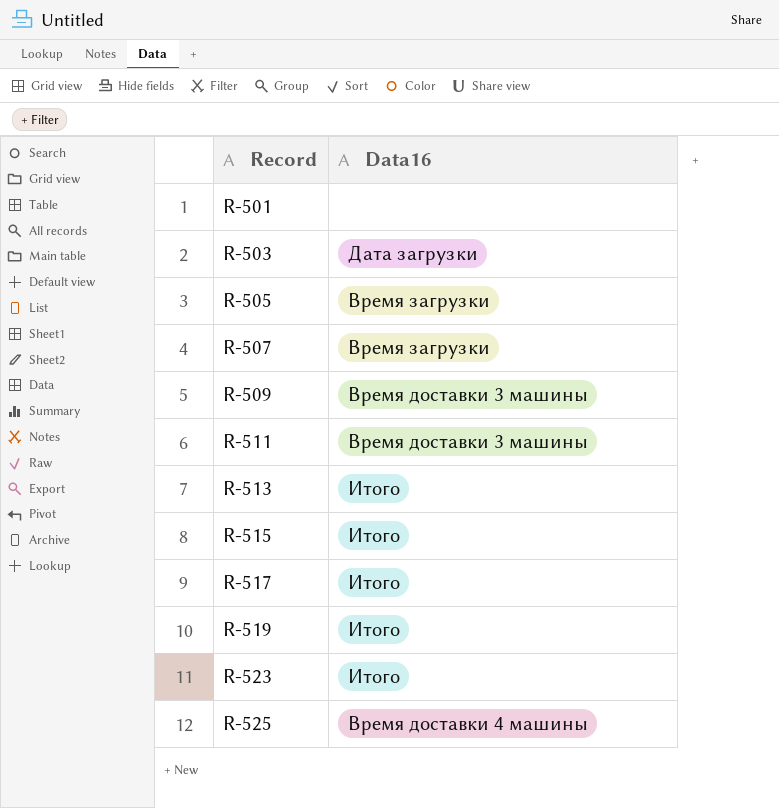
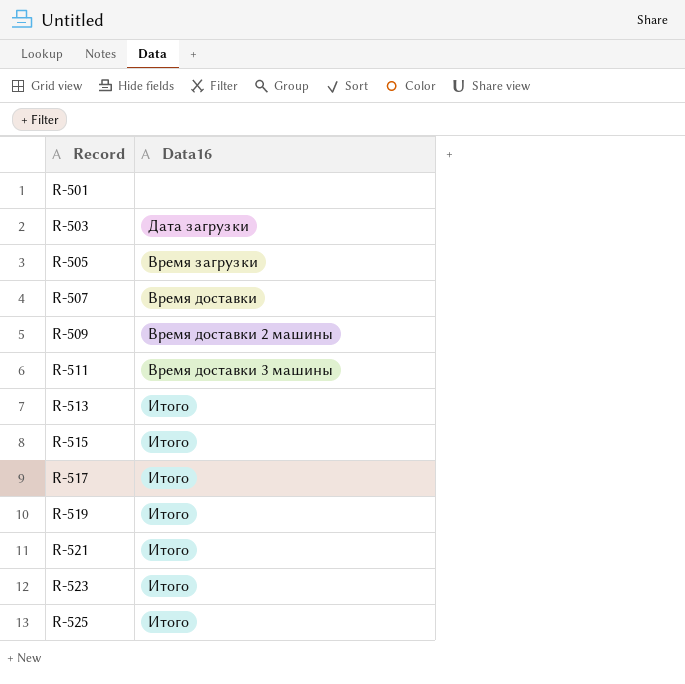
R-507 | Data16: Время загрузки -> Время доставки
R-509 | Data16: Время доставки 3 машины -> Время доставки 2 машины
row R-521: none -> Итого
R-525 | Data16: Время доставки 4 машины -> Итого

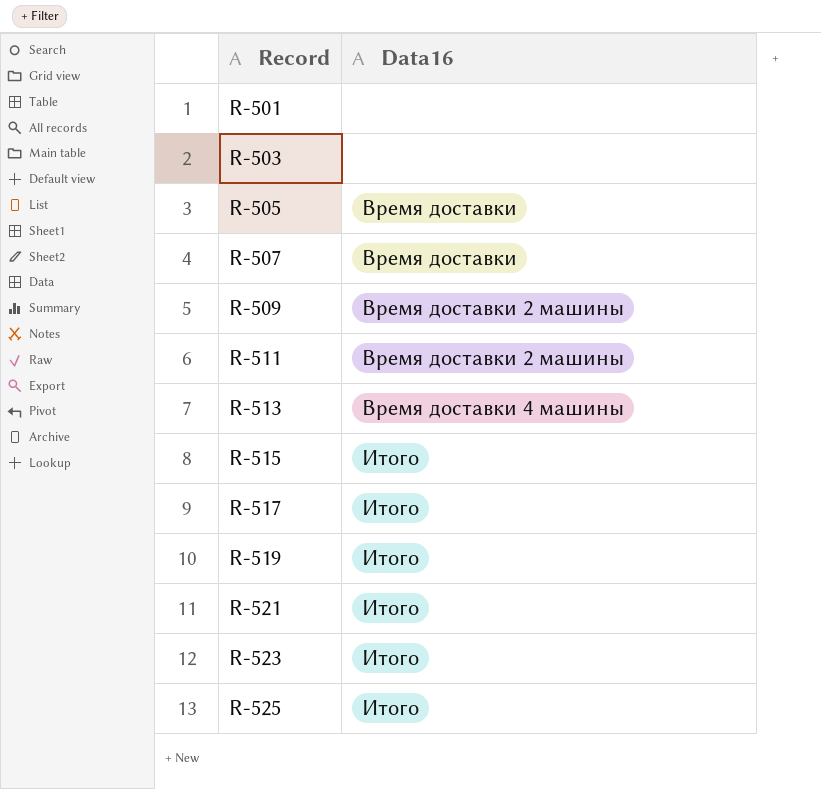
R-503 | Data16: Дата загрузки -> none
R-505 | Data16: Время загрузки -> Время доставки
R-511 | Data16: Время доставки 3 машины -> Время доставки 2 машины
R-513 | Data16: Итого -> Время доставки 4 машины

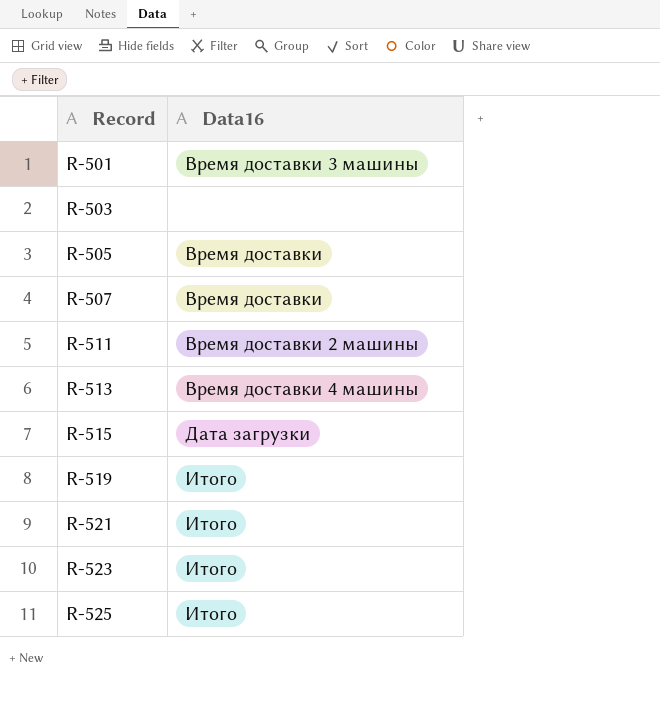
row R-509: Время доставки 2 машины -> none
row R-517: Итого -> none
R-501 | Data16: none -> Время доставки 3 машины
R-515 | Data16: Итого -> Дата загрузки

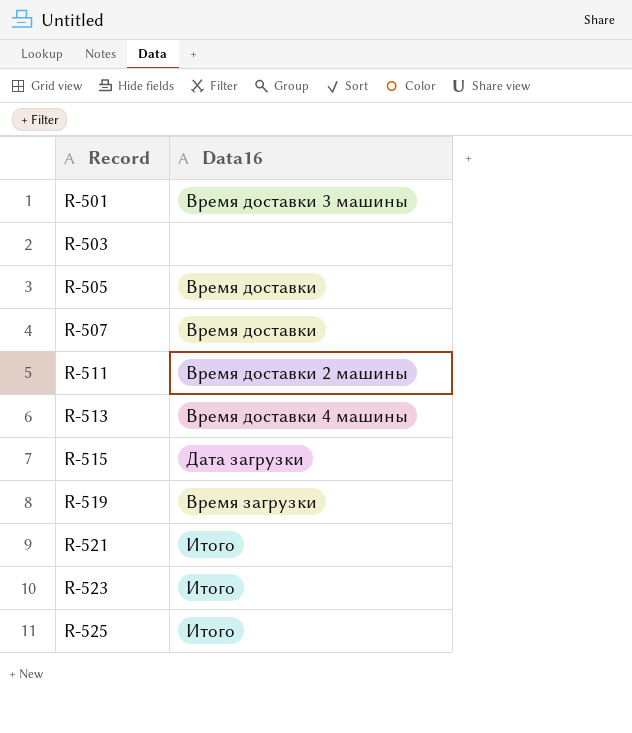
R-519 | Data16: Итого -> Время загрузки

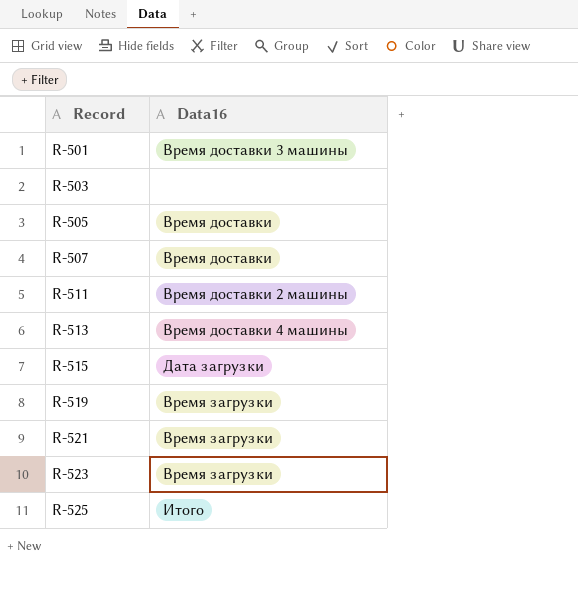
R-521 | Data16: Итого -> Время загрузки
R-523 | Data16: Итого -> Время загрузки

